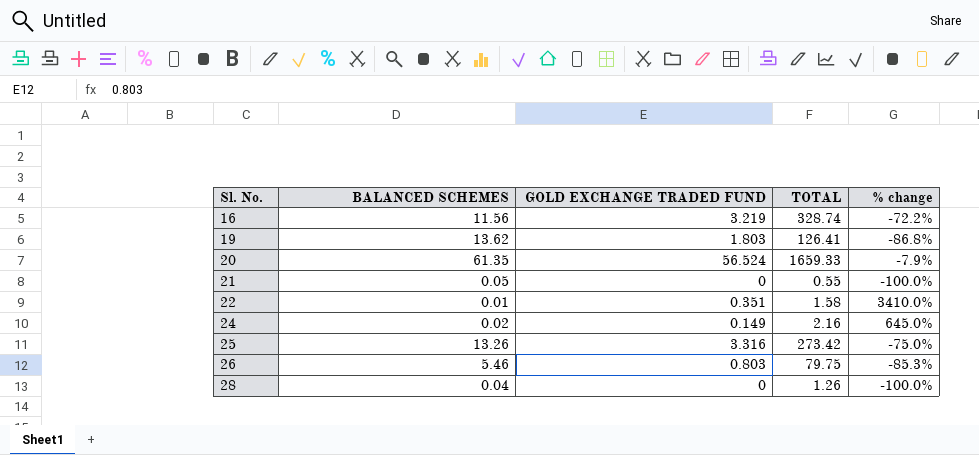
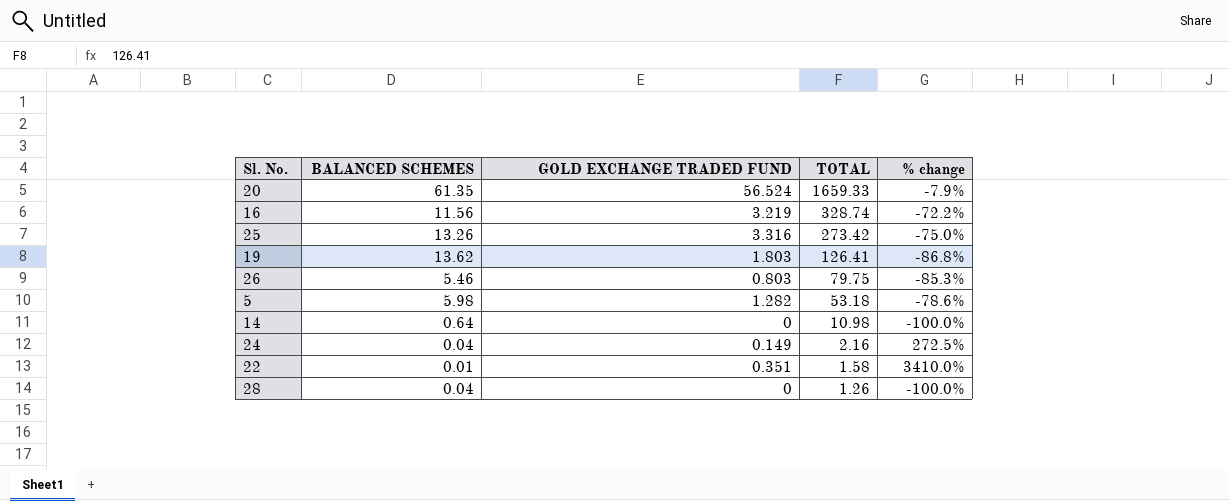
row order: Sl. No. ascending -> TOTAL descending
row 21: 0.05 | 0 | 0.55 | -100.0% -> none
row 5: none -> 5.98 | 1.282 | 53.18 | -78.6%
row 14: none -> 0.64 | 0 | 10.98 | -100.0%
24 | BALANCED SCHEMES: 0.02 -> 0.04
24 | % change: 645.0% -> 272.5%

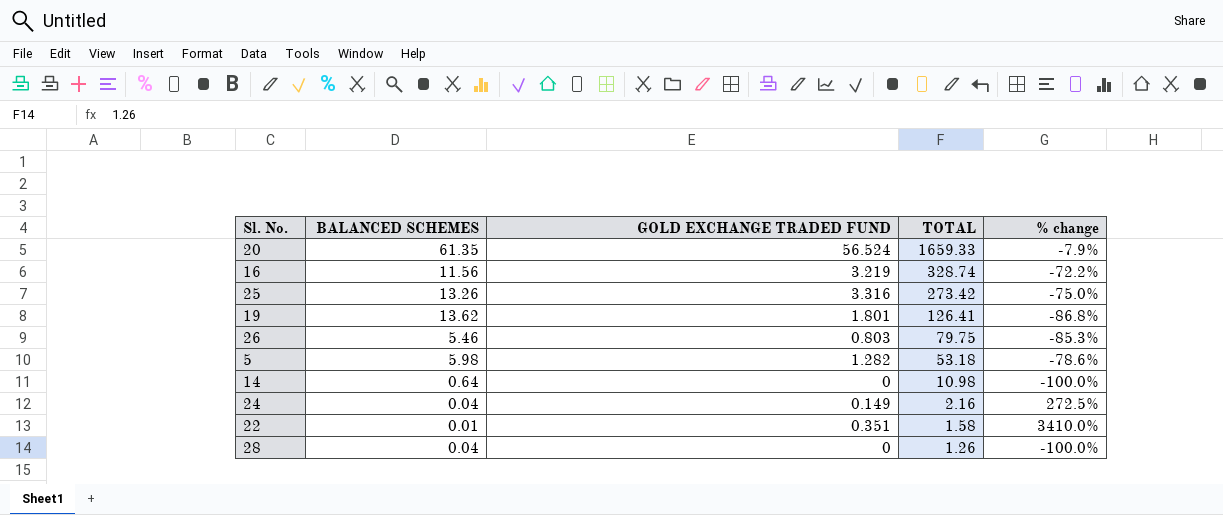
19 | GOLD EXCHANGE TRADED FUND: 1.803 -> 1.801

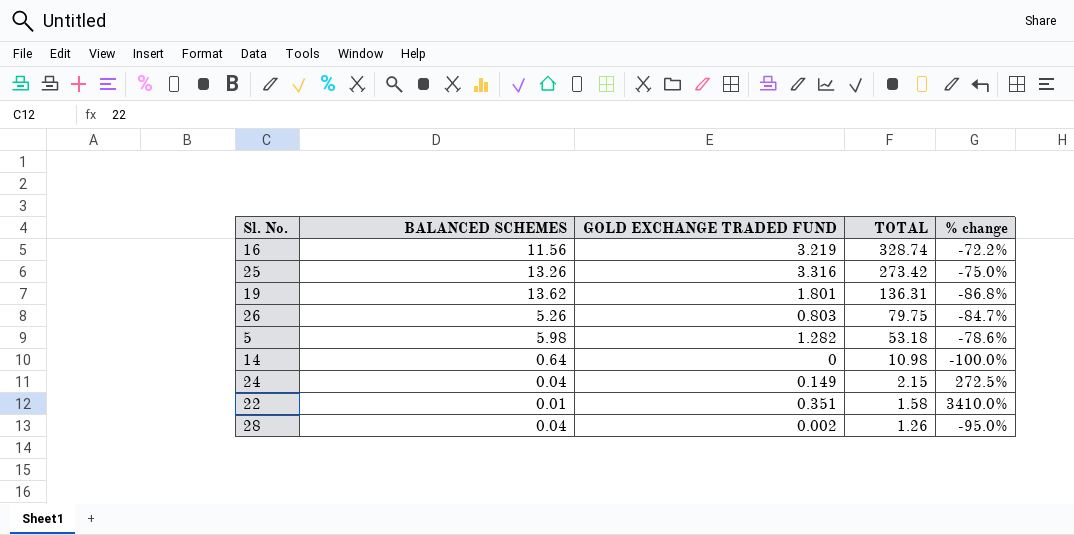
row 20: 61.35 | 56.524 | 1659.33 | -7.9% -> none
19 | TOTAL: 126.41 -> 136.31
26 | BALANCED SCHEMES: 5.46 -> 5.26
26 | % change: -85.3% -> -84.7%
24 | TOTAL: 2.16 -> 2.15
28 | GOLD EXCHANGE TRADED FUND: 0 -> 0.002
28 | % change: -100.0% -> -95.0%

